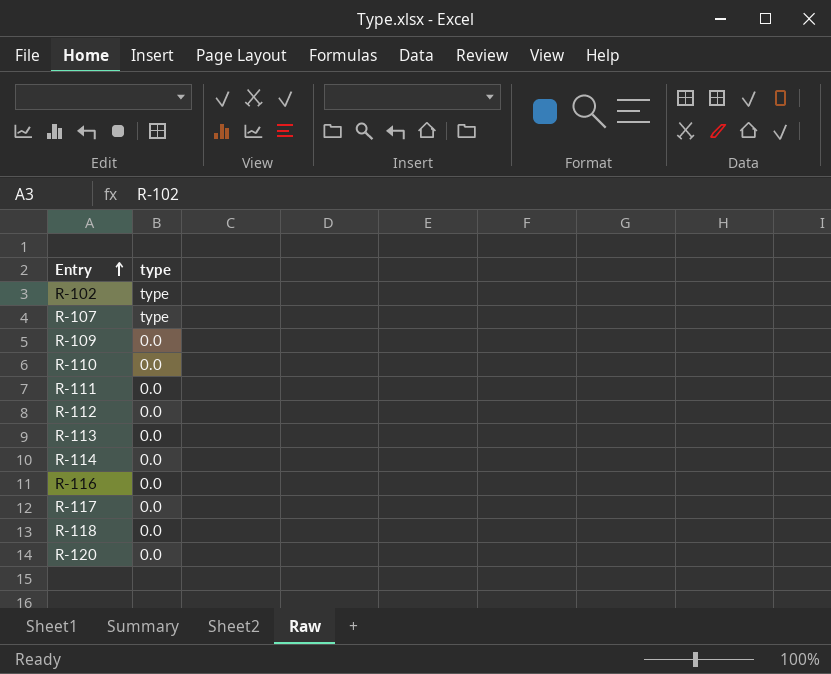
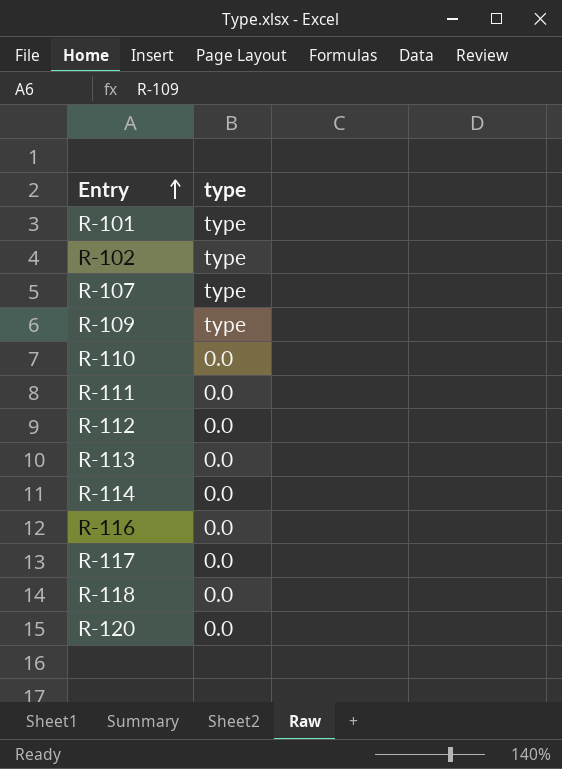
row R-101: none -> type
R-109 | type: 0.0 -> type

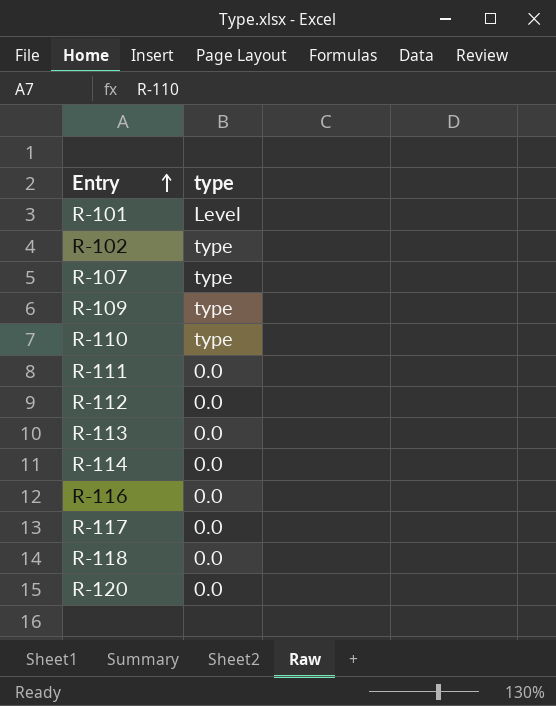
R-101 | type: type -> Level
R-110 | type: 0.0 -> type

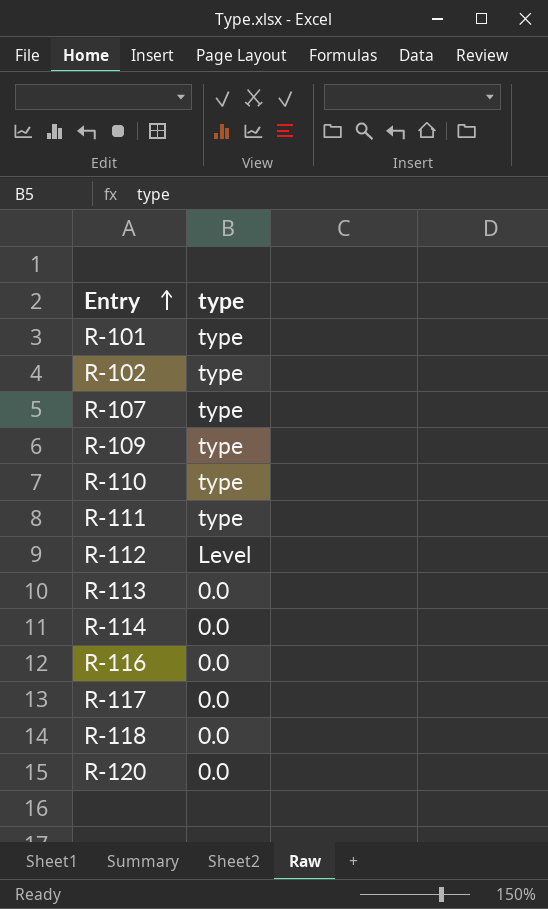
R-101 | type: Level -> type
R-111 | type: 0.0 -> type
R-112 | type: 0.0 -> Level

